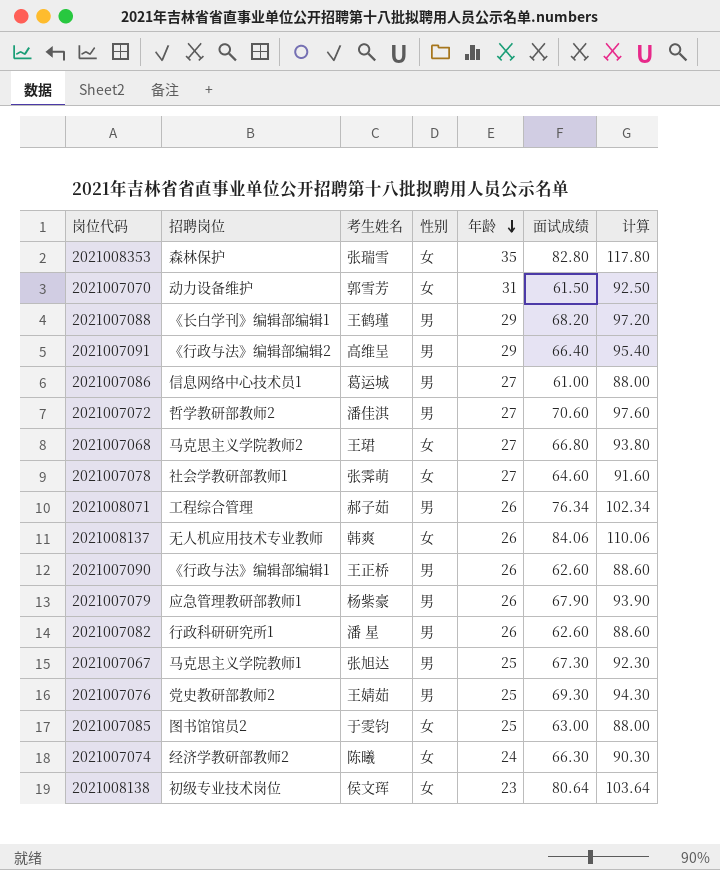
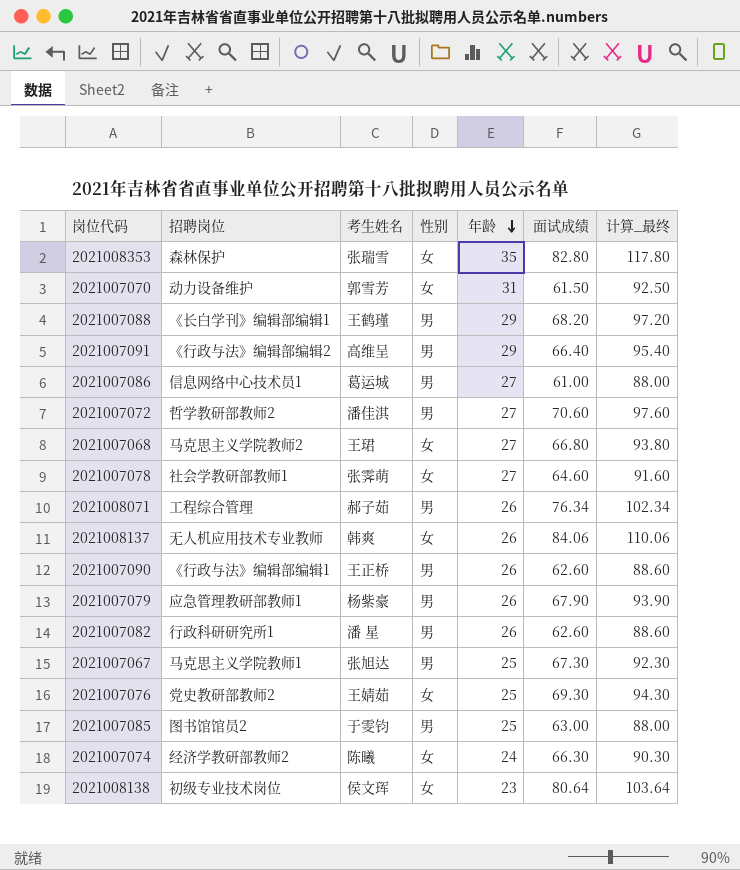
column name: 计算 -> 计算_最终
2021007076 | 性别: 男 -> 女
2021007085 | 性别: 女 -> 男

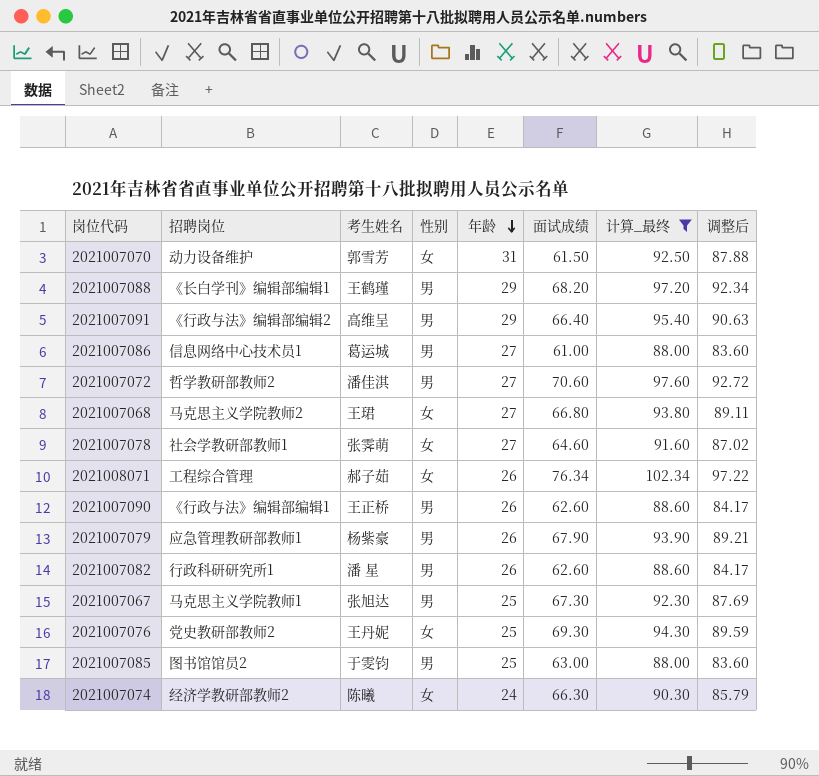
filter: none -> 计算_最终 <= 102.34
column 调整后 | formula: none -> [计算_最终] * 0.95
2021008071 | 性别: 男 -> 女
2021007076 | 考生姓名: 王婧茹 -> 王丹妮

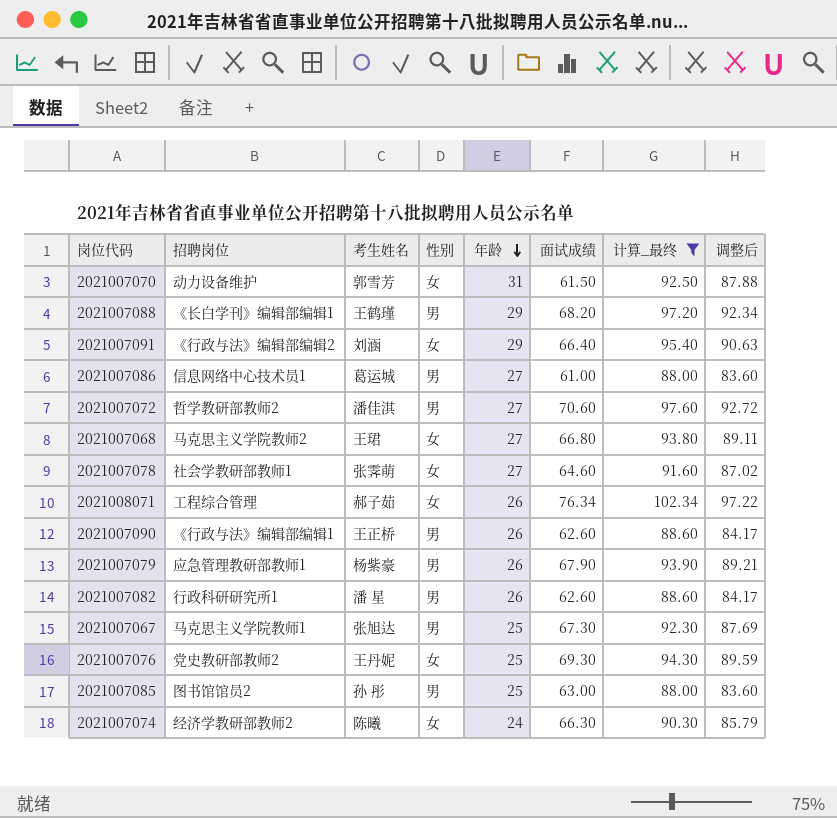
2021007091 | 考生姓名: 高维呈 -> 刘涵
2021007091 | 性别: 男 -> 女
2021007085 | 考生姓名: 于雯钧 -> 孙 彤

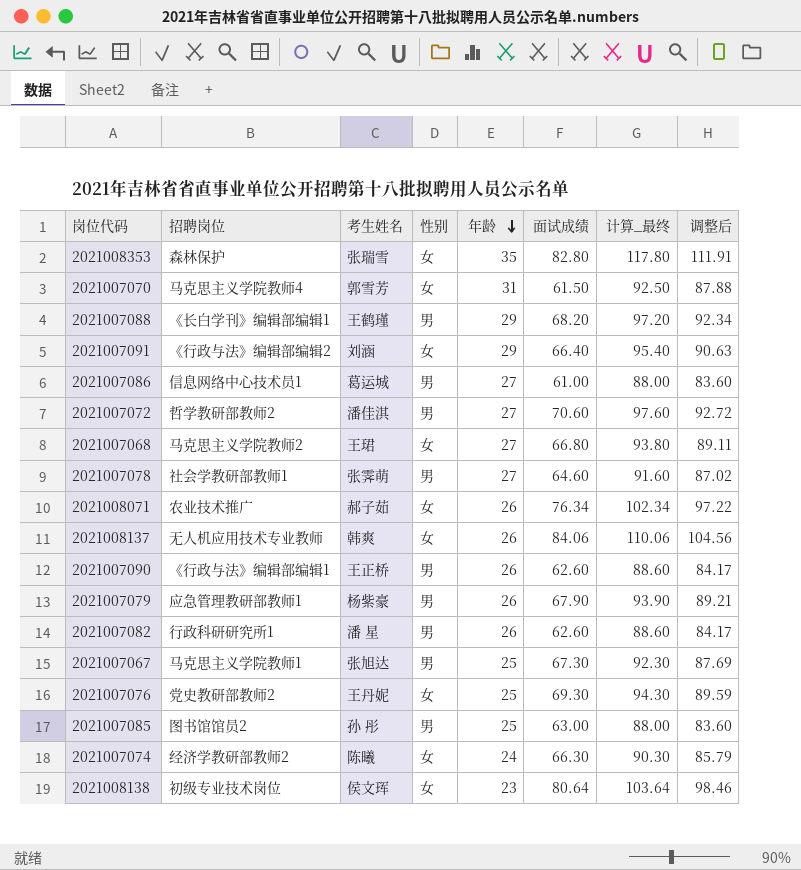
filter: 计算_最终 <= 102.34 -> none
2021007070 | 招聘岗位: 动力设备维护 -> 马克思主义学院教师4
2021007078 | 性别: 女 -> 男
2021008071 | 招聘岗位: 工程综合管理 -> 农业技术推广

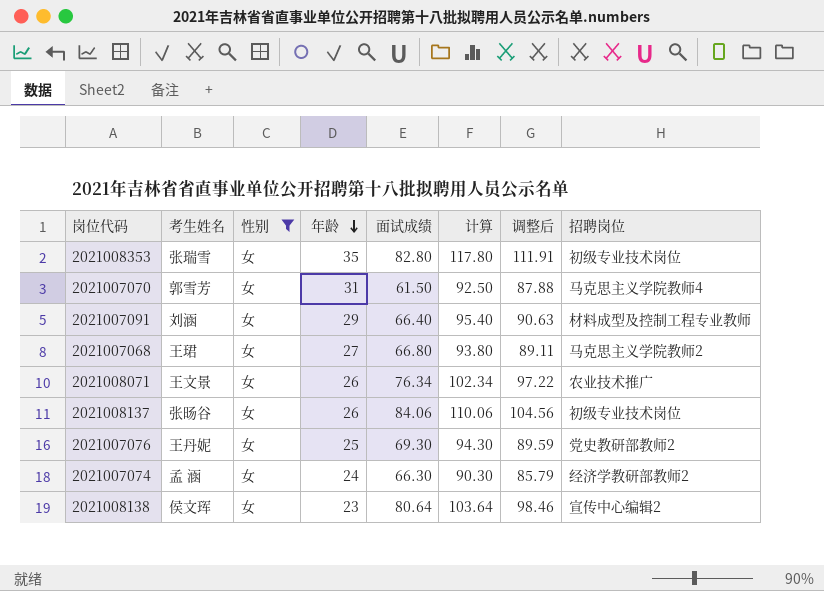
filter: none -> 性别 = 女
column name: 计算_最终 -> 计算
column 招聘岗位 | position: 2 -> 8
2021008353 | 招聘岗位: 森林保护 -> 初级专业技术岗位
2021007091 | 招聘岗位: 《行政与法》编辑部编辑2 -> 材料成型及控制工程专业教师
2021008071 | 考生姓名: 郝子茹 -> 王文景
2021008137 | 考生姓名: 韩爽 -> 张旸谷
2021008137 | 招聘岗位: 无人机应用技术专业教师 -> 初级专业技术岗位
2021007074 | 考生姓名: 陈曦 -> 孟 涵
2021008138 | 招聘岗位: 初级专业技术岗位 -> 宣传中心编辑2

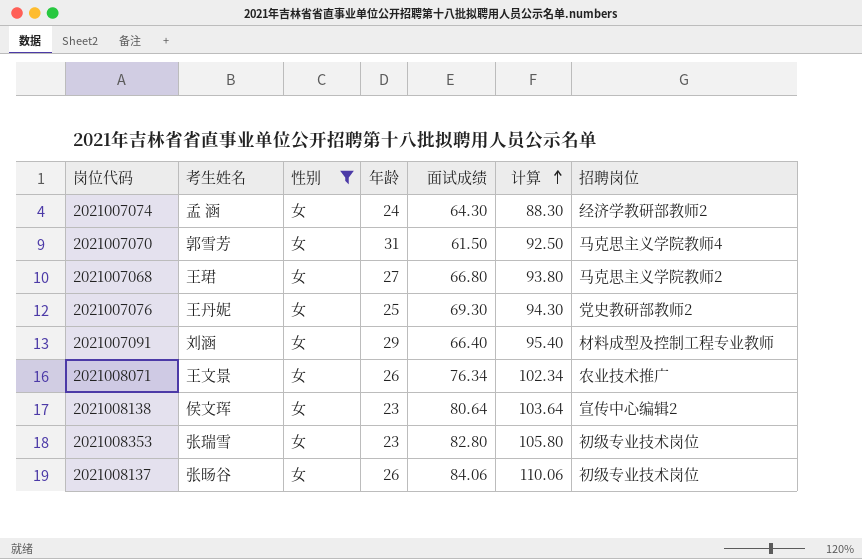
row order: 年龄 descending -> 计算 ascending
column 调整后 | formula: [计算] * 0.95 -> none
2021007074 | 面试成绩: 66.30 -> 64.30
2021007074 | 计算: 90.30 -> 88.30
2021008353 | 年龄: 35 -> 23
2021008353 | 计算: 117.80 -> 105.80

